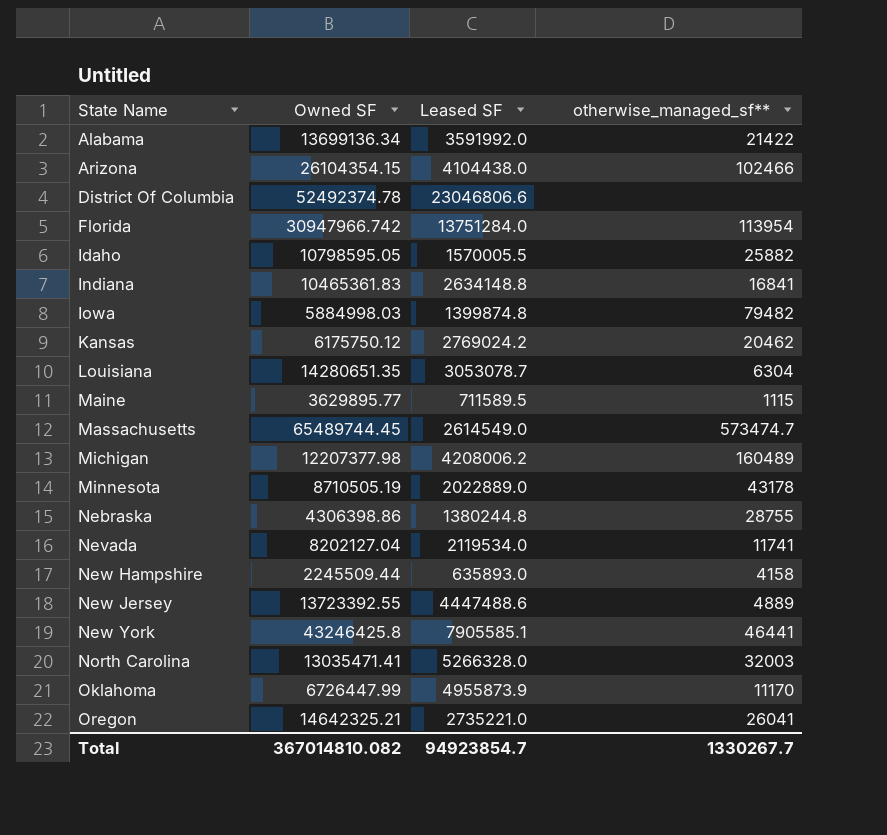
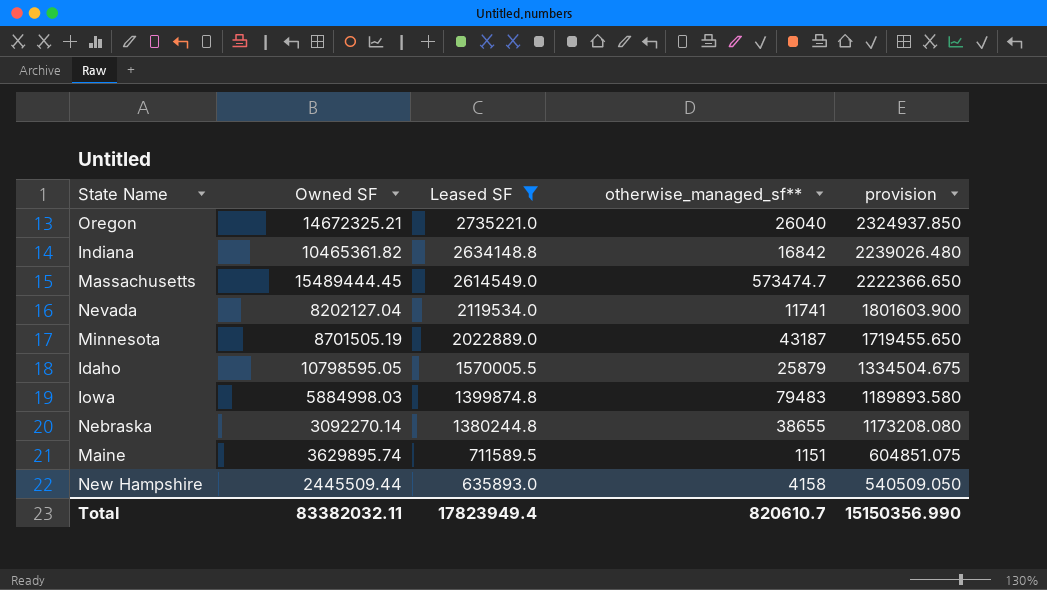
filter: none -> Leased SF <= 2735221.0
row order: State Name ascending -> Leased SF descending
column provision | formula: none -> [Leased SF] * 0.85
Oregon | Owned SF: 14642325.21 -> 14672325.21
Oregon | otherwise_managed_sf**: 26041 -> 26040
Indiana | Owned SF: 10465361.83 -> 10465361.82
Indiana | otherwise_managed_sf**: 16841 -> 16842
Massachusetts | Owned SF: 65489744.45 -> 15489444.45
Minnesota | Owned SF: 8710505.19 -> 8701505.19
Minnesota | otherwise_managed_sf**: 43178 -> 43187
Idaho | otherwise_managed_sf**: 25882 -> 25879
Iowa | otherwise_managed_sf**: 79482 -> 79483
Nebraska | Owned SF: 4306398.86 -> 3092270.14
Nebraska | otherwise_managed_sf**: 28755 -> 38655
Maine | Owned SF: 3629895.77 -> 3629895.74
Maine | otherwise_managed_sf**: 1115 -> 1151
New Hampshire | Owned SF: 2245509.44 -> 2445509.44
Total | Owned SF: 367014810.082 -> 83382032.11
Total | Leased SF: 94923854.7 -> 17823949.4
Total | otherwise_managed_sf**: 1330267.7 -> 820610.7

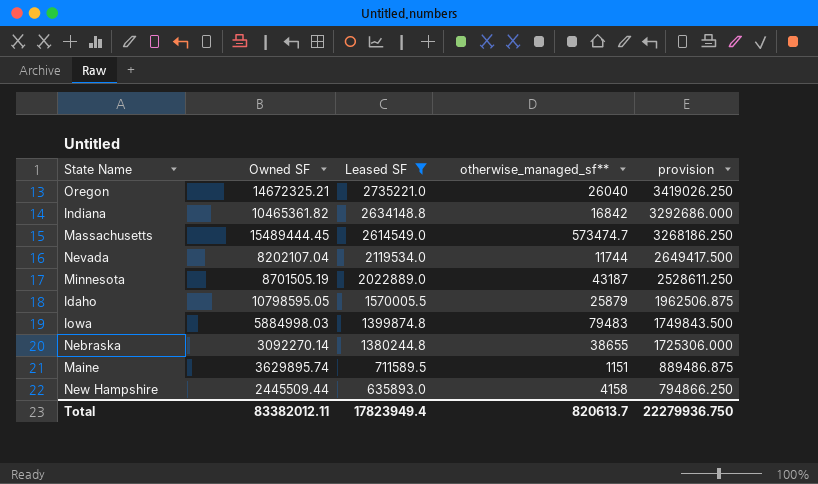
column provision | formula: [Leased SF] * 0.85 -> [Leased SF] * 1.25
Nevada | Owned SF: 8202127.04 -> 8202107.04
Nevada | otherwise_managed_sf**: 11741 -> 11744
Total | Owned SF: 83382032.11 -> 83382012.11
Total | otherwise_managed_sf**: 820610.7 -> 820613.7
Total | provision: 15150356.990 -> 22279936.750

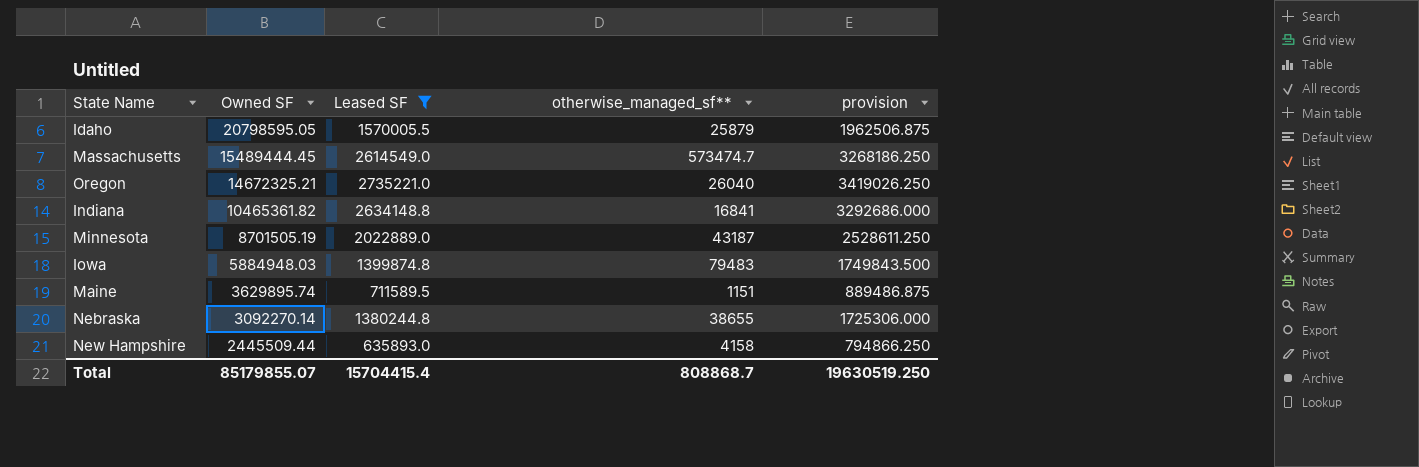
row order: Leased SF descending -> Owned SF descending
row Nevada: 8202107.04 | 2119534.0 | 11744 | 2649417.500 -> none
Idaho | Owned SF: 10798595.05 -> 20798595.05
Indiana | otherwise_managed_sf**: 16842 -> 16841
Iowa | Owned SF: 5884998.03 -> 5884948.03
Total | Owned SF: 83382012.11 -> 85179855.07
Total | Leased SF: 17823949.4 -> 15704415.4
Total | otherwise_managed_sf**: 820613.7 -> 808868.7
Total | provision: 22279936.750 -> 19630519.250

